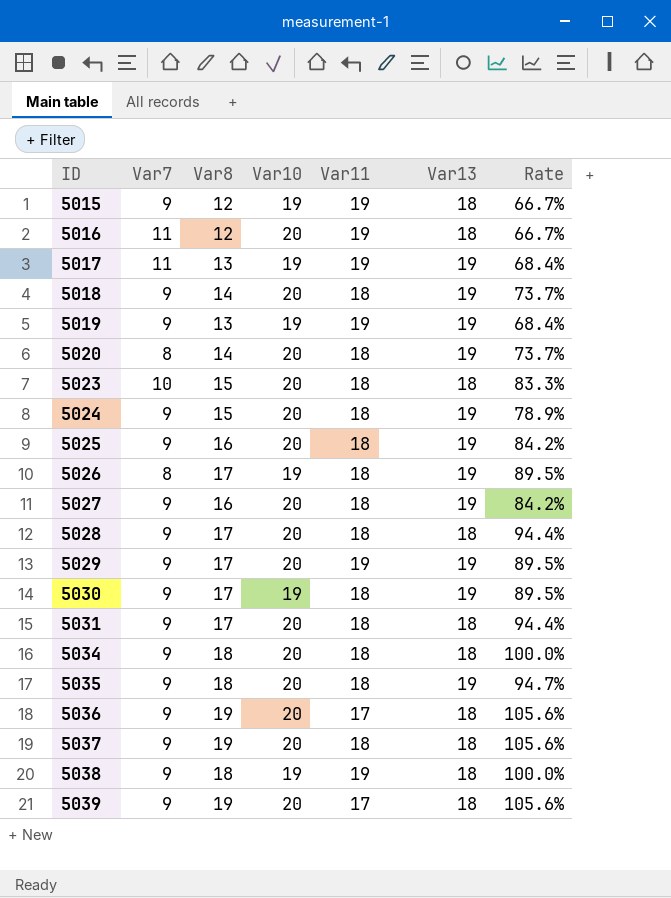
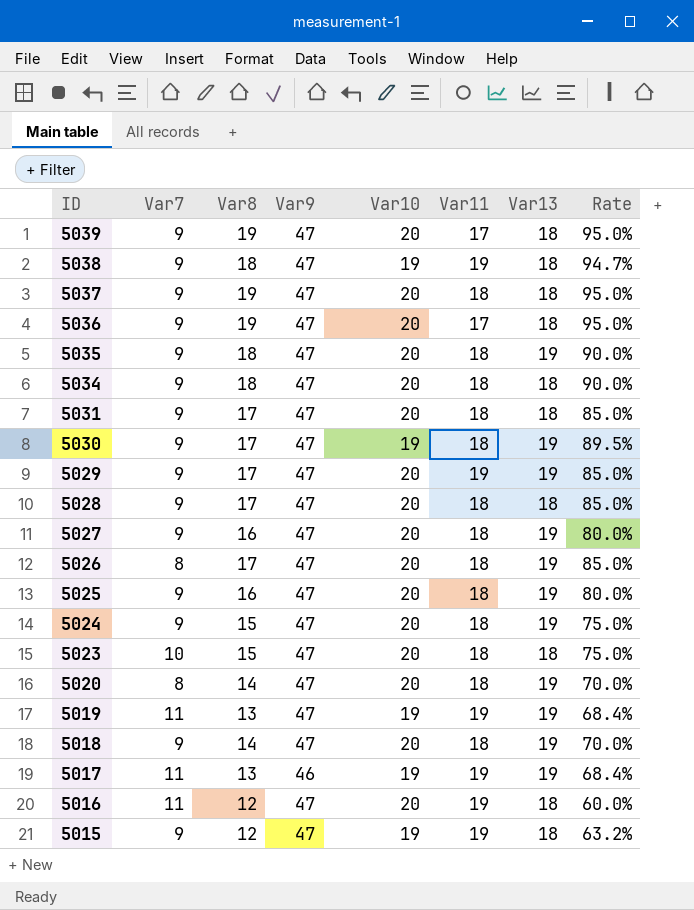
row order: ID ascending -> ID descending
column Var9 | position: none -> 4
column Rate | formula: [Var8] / [Var13] -> [Var8] / [Var10]
5026 | Var10: 19 -> 20
5019 | Var7: 9 -> 11

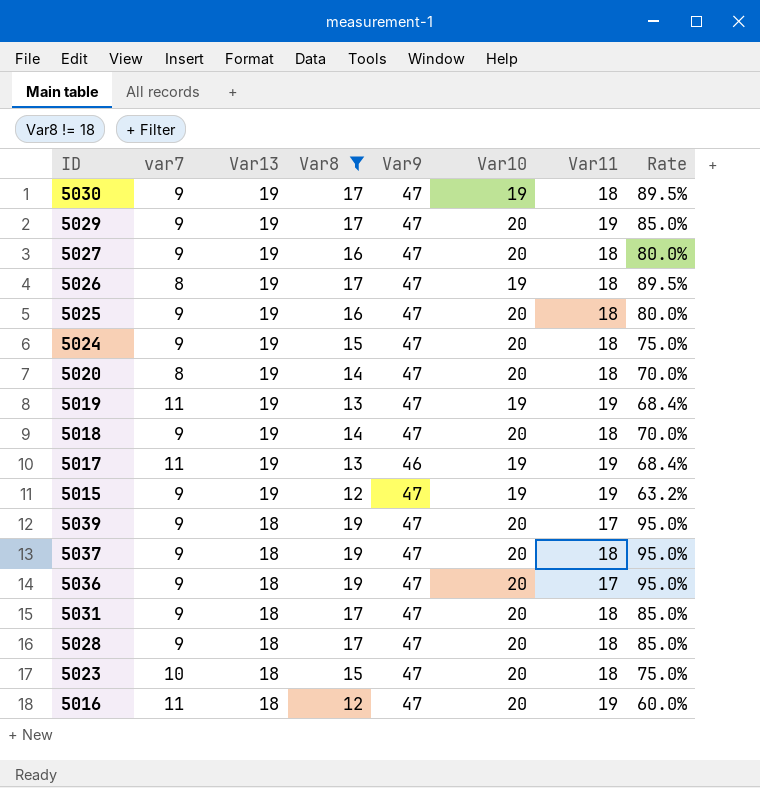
filter: none -> Var8 != 18
row order: ID descending -> Var13 descending
column name: Var7 -> var7
column Var13 | position: 7 -> 3
5026 | Var10: 20 -> 19
5026 | Rate: 85.0% -> 89.5%
5015 | Var13: 18 -> 19

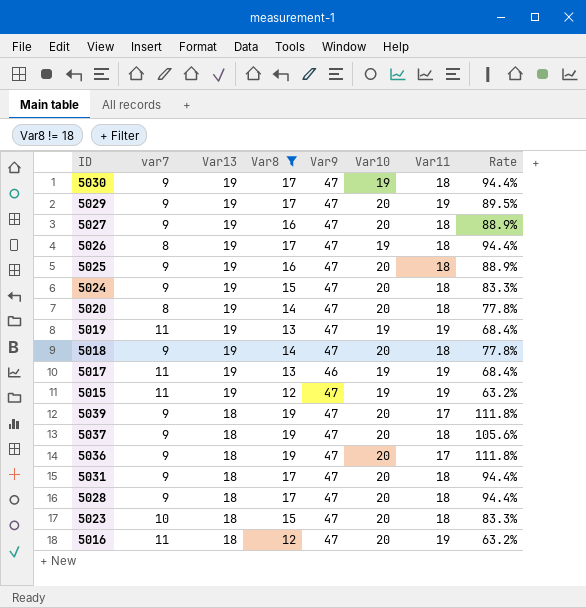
column Rate | formula: [Var8] / [Var10] -> [Var8] / [Var11]
5015 | var7: 9 -> 11

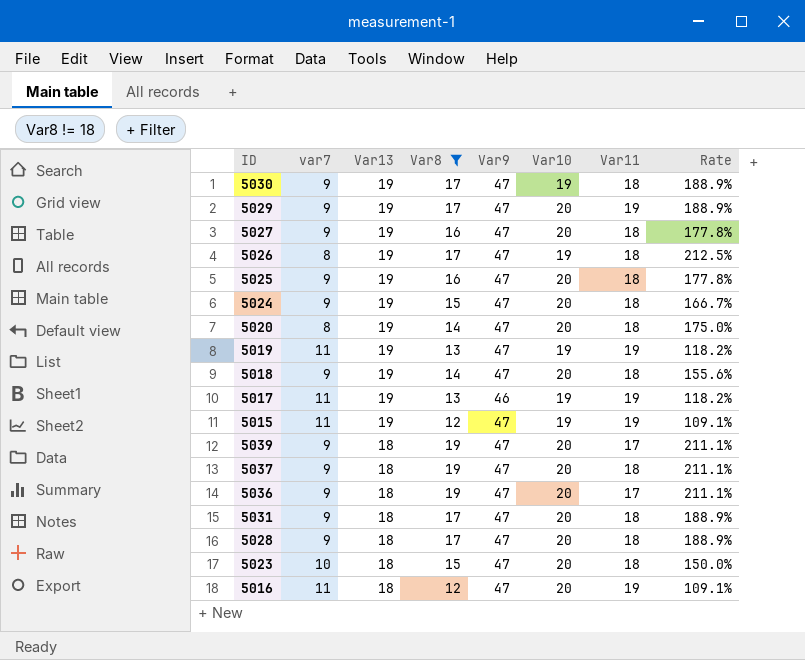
column Rate | formula: [Var8] / [Var11] -> [Var8] / [var7]

